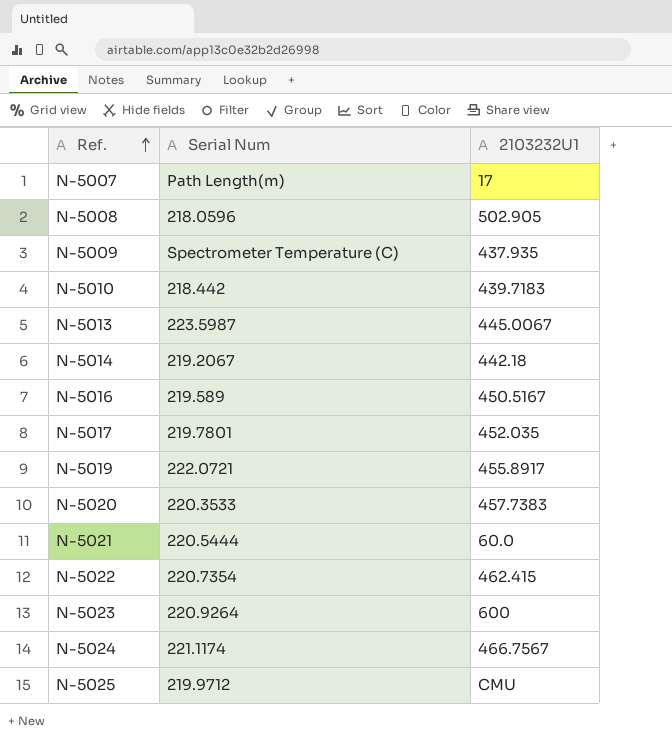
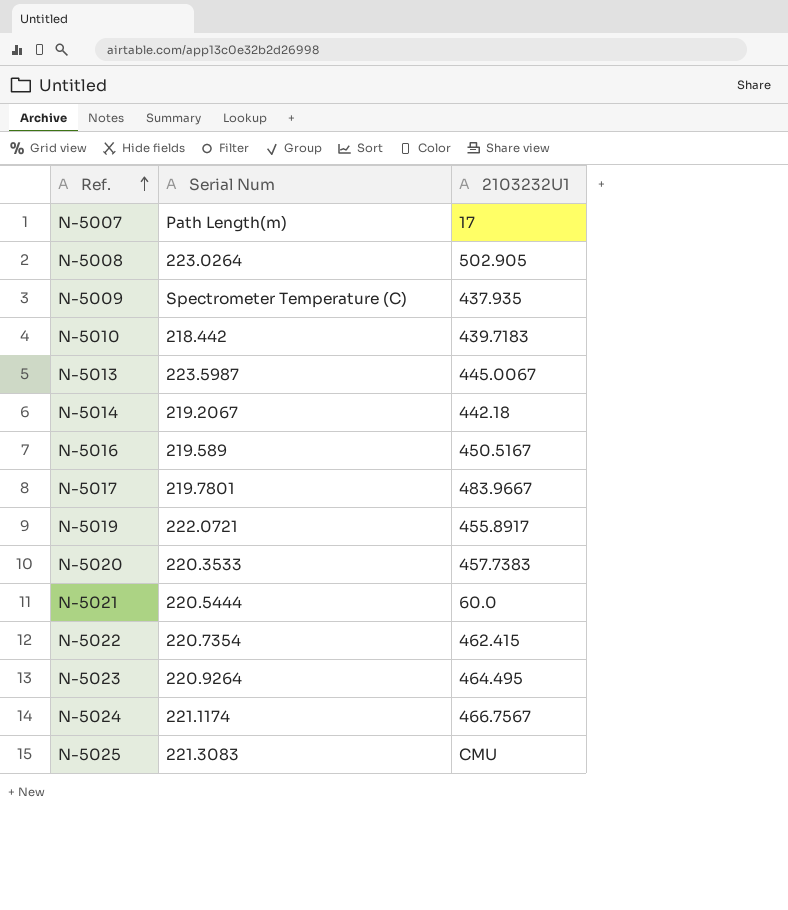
N-5008 | Serial Num: 218.0596 -> 223.0264
N-5017 | 2103232U1: 452.035 -> 483.9667
N-5023 | 2103232U1: 600 -> 464.495
N-5025 | Serial Num: 219.9712 -> 221.3083

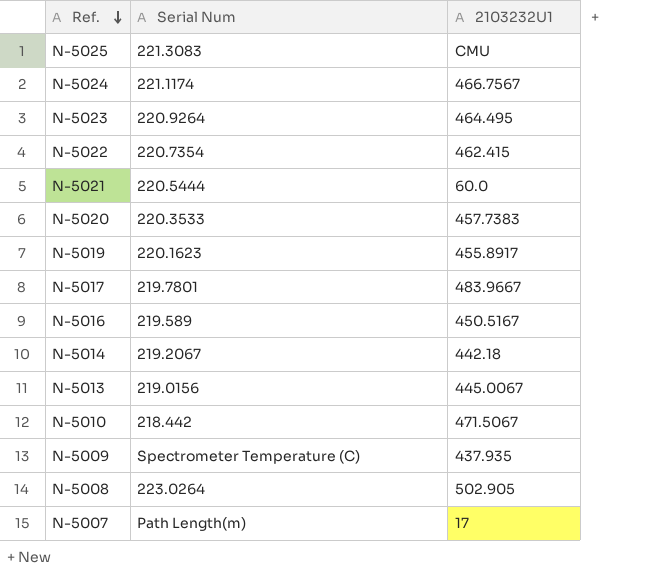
row order: Ref. ascending -> Ref. descending
N-5019 | Serial Num: 222.0721 -> 220.1623
N-5013 | Serial Num: 223.5987 -> 219.0156
N-5010 | 2103232U1: 439.7183 -> 471.5067

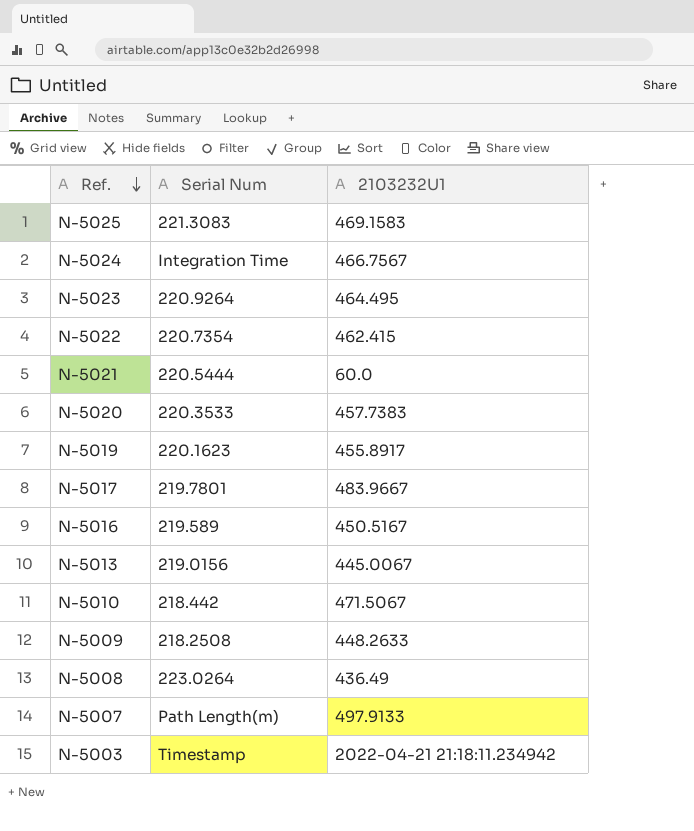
row N-5014: 219.2067 | 442.18 -> none
N-5025 | 2103232U1: CMU -> 469.1583
N-5024 | Serial Num: 221.1174 -> Integration Time
N-5009 | Serial Num: Spectrometer Temperature (C) -> 218.2508
N-5009 | 2103232U1: 437.935 -> 448.2633
N-5008 | 2103232U1: 502.905 -> 436.49
N-5007 | 2103232U1: 17 -> 497.9133
row N-5003: none -> Timestamp | 2022-04-21 21:18:11.234942

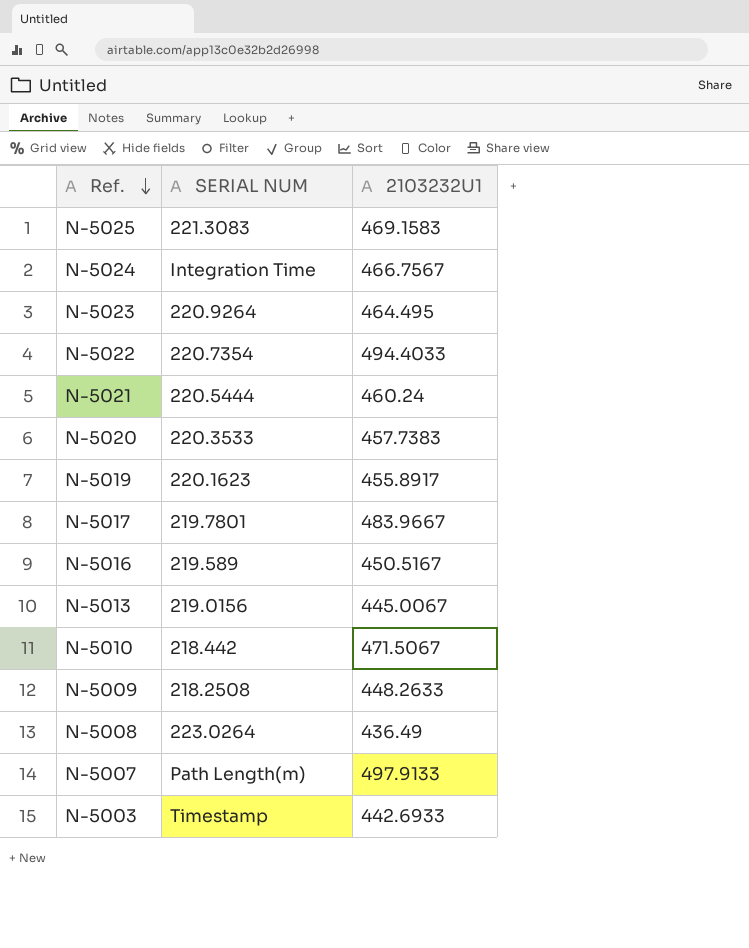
column name: Serial Num -> SERIAL NUM
N-5022 | 2103232U1: 462.415 -> 494.4033
N-5021 | 2103232U1: 60.0 -> 460.24
N-5003 | 2103232U1: 2022-04-21 21:18:11.234942 -> 442.6933

